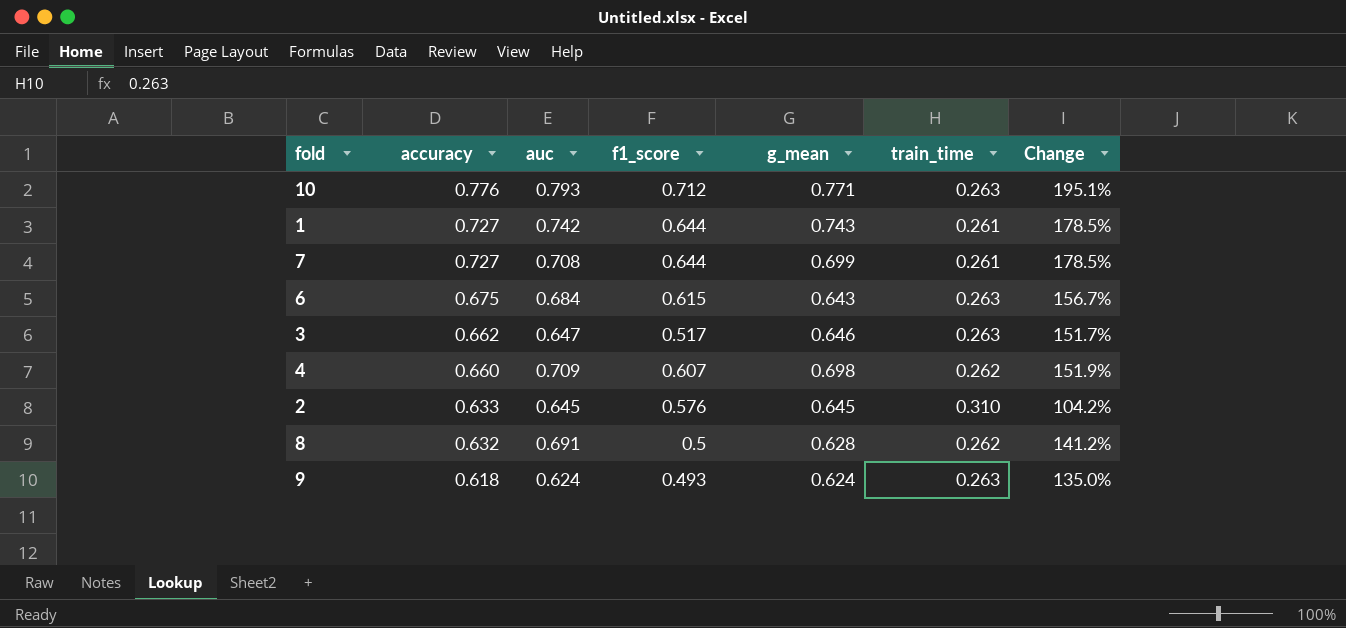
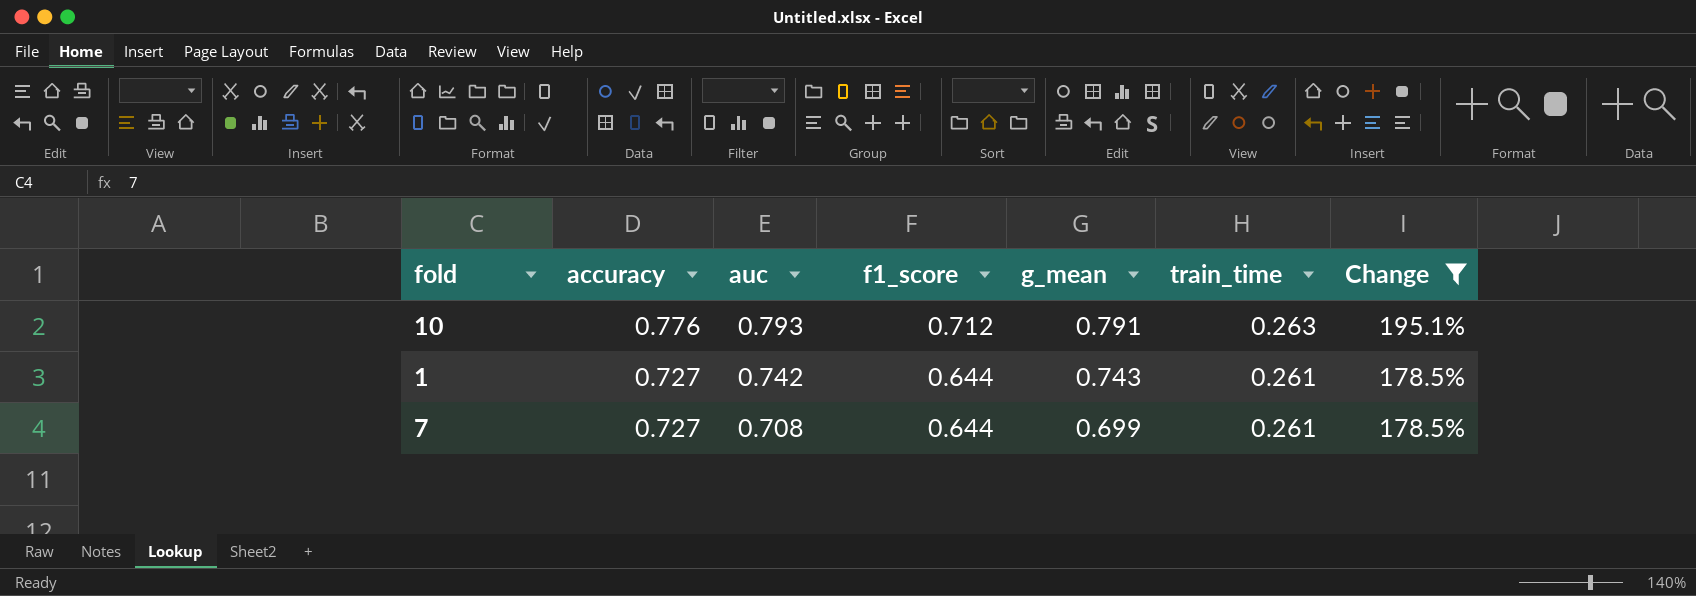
filter: none -> Change >= 178.5%
10 | g_mean: 0.771 -> 0.791

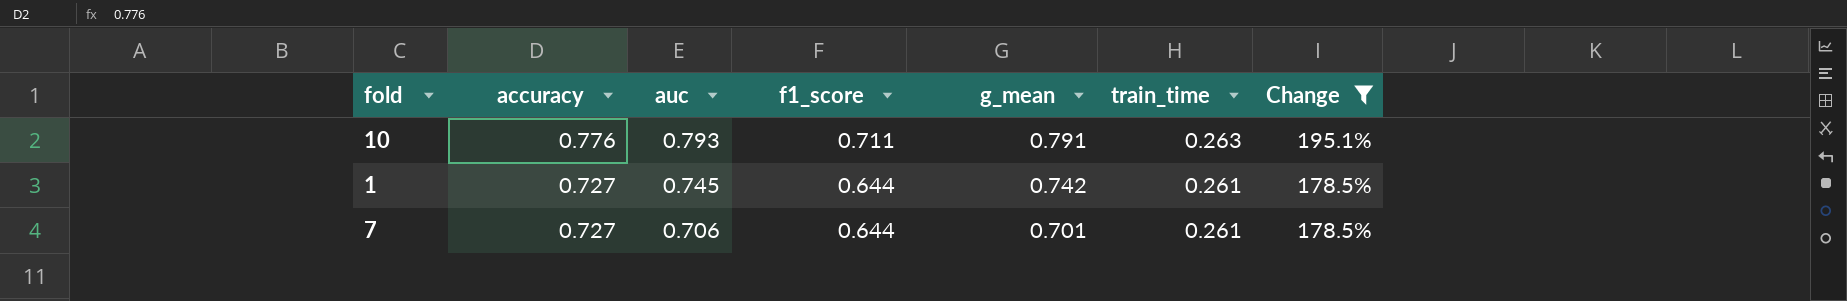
10 | f1_score: 0.712 -> 0.711
1 | auc: 0.742 -> 0.745
1 | g_mean: 0.743 -> 0.742
7 | auc: 0.708 -> 0.706
7 | g_mean: 0.699 -> 0.701

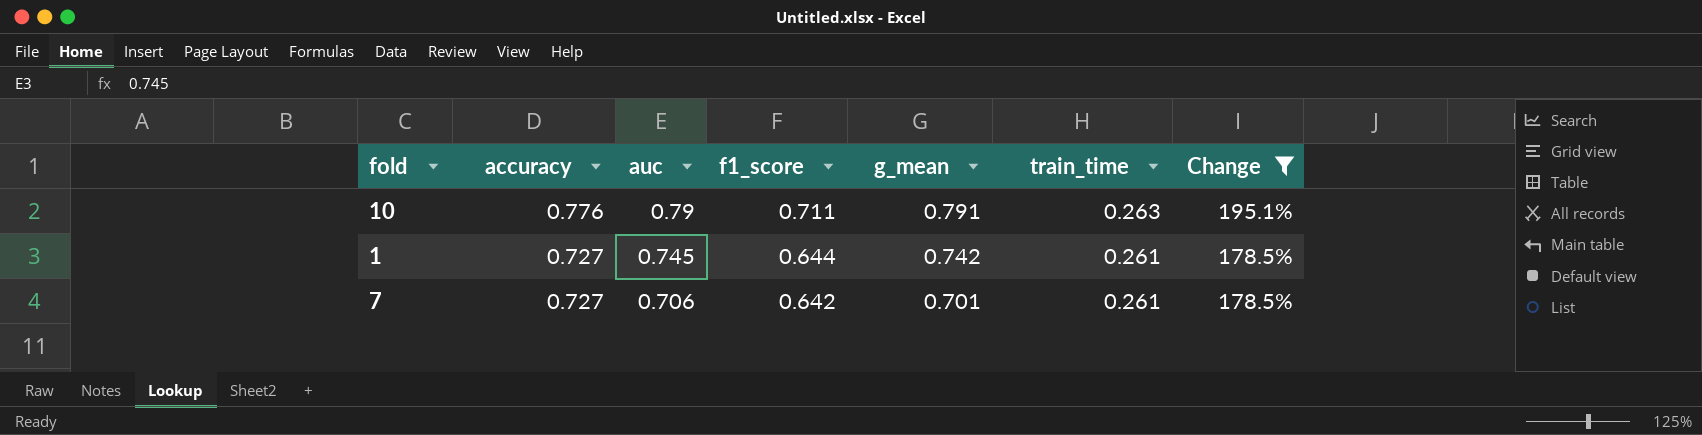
10 | auc: 0.793 -> 0.79
7 | f1_score: 0.644 -> 0.642

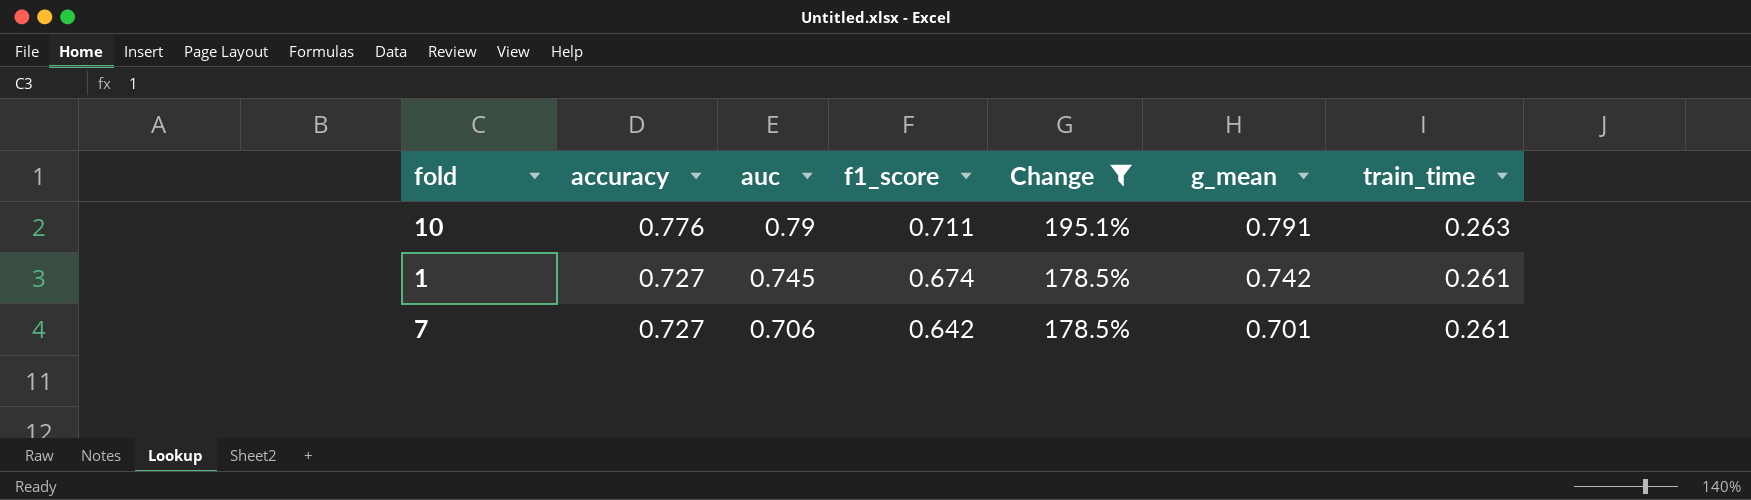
column Change | position: 7 -> 5
1 | f1_score: 0.644 -> 0.674

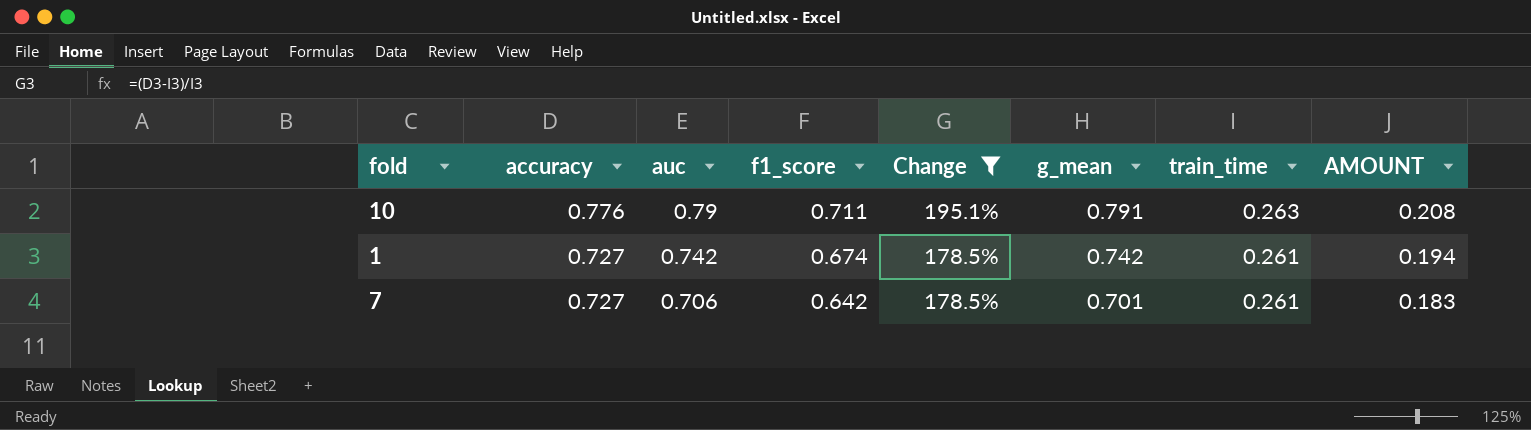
column AMOUNT | formula: none -> [g_mean] * [train_time]
1 | auc: 0.745 -> 0.742

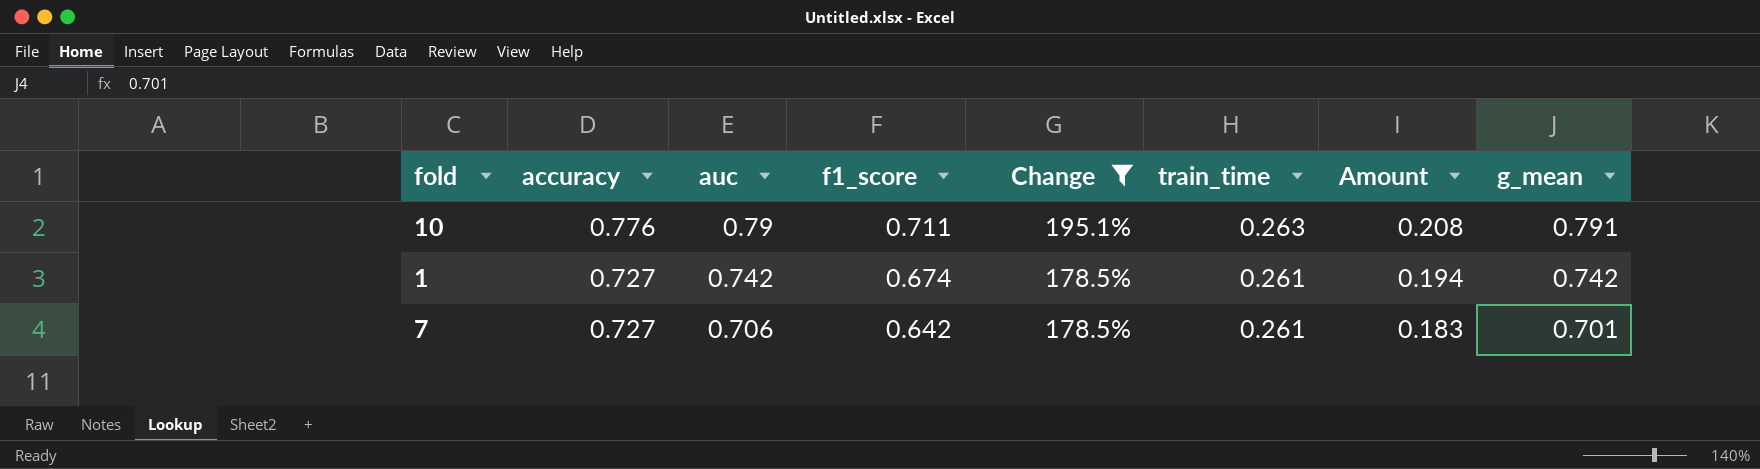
column name: AMOUNT -> Amount
column g_mean | position: 6 -> 8

